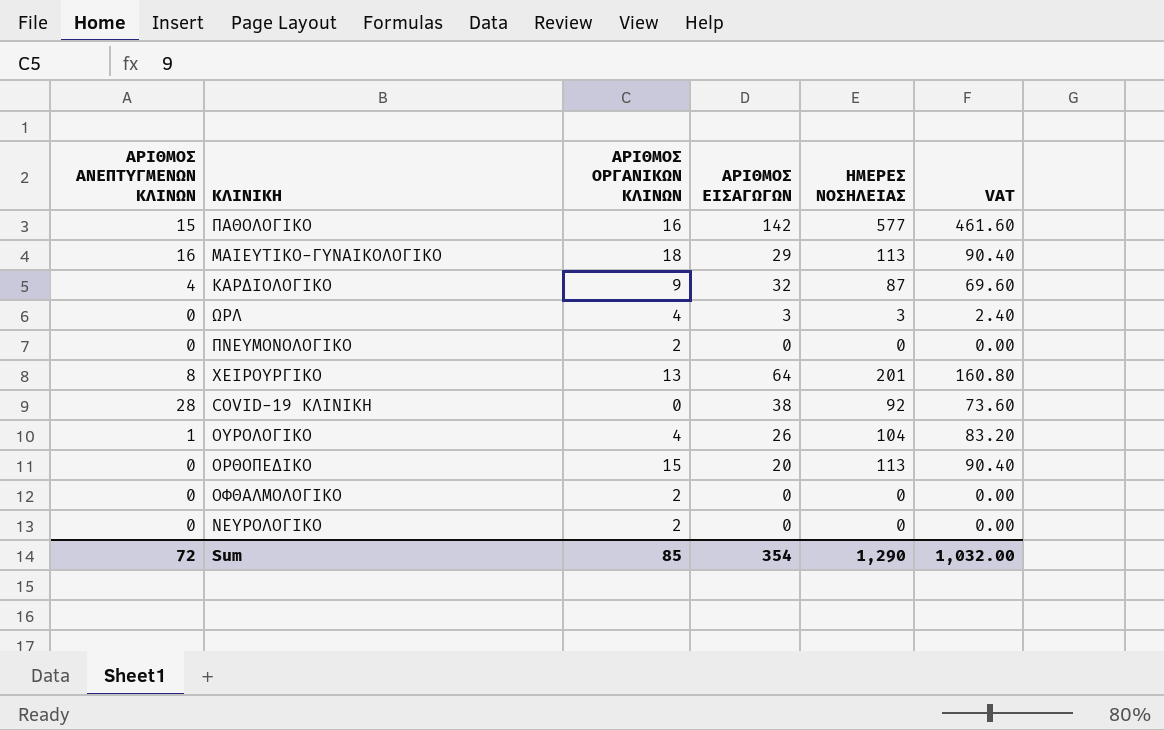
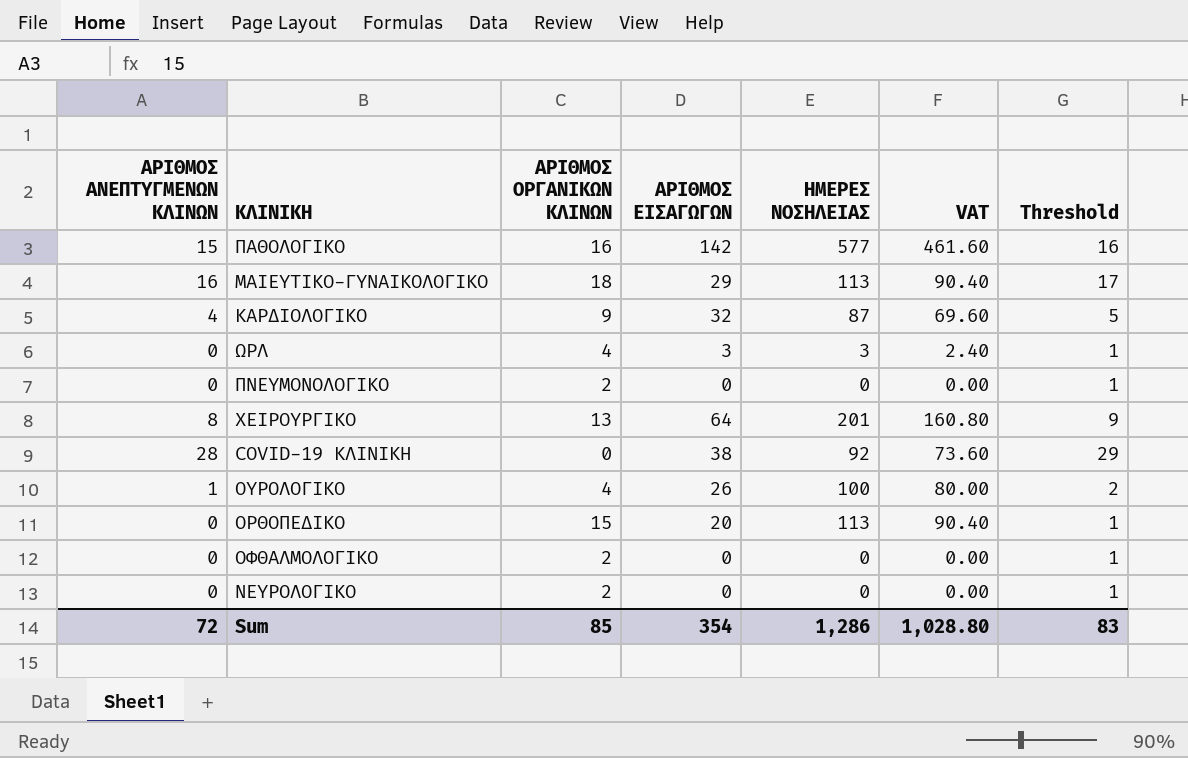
column Threshold | formula: none -> [ΑΡΙΘΜΟΣ ΑΝΕΠΤΥΓΜΕΝΩΝ ΚΛΙΝΩΝ] + 1
ΟΥΡΟΛΟΓΙΚΟ | ΗΜΕΡΕΣ ΝΟΣΗΛΕΙΑΣ: 104 -> 100
ΟΥΡΟΛΟΓΙΚΟ | VAT: 83.20 -> 80.00
Sum | ΗΜΕΡΕΣ ΝΟΣΗΛΕΙΑΣ: 1,290 -> 1,286
Sum | VAT: 1,032.00 -> 1,028.80

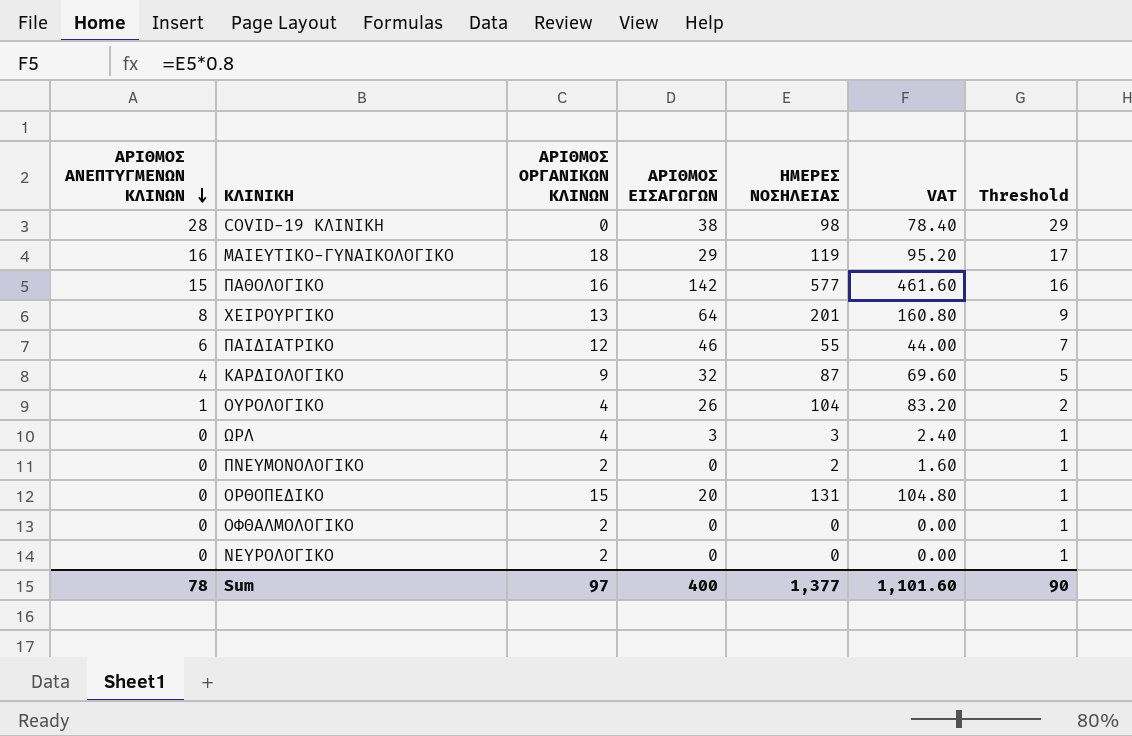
row order: none -> ΑΡΙΘΜΟΣ ΑΝΕΠΤΥΓΜΕΝΩΝ ΚΛΙΝΩΝ descending
COVID-19 ΚΛΙΝΙΚΗ | ΗΜΕΡΕΣ ΝΟΣΗΛΕΙΑΣ: 92 -> 98
COVID-19 ΚΛΙΝΙΚΗ | VAT: 73.60 -> 78.40
ΜΑΙΕΥΤΙΚΟ-ΓΥΝΑΙΚΟΛΟΓΙΚΟ | ΗΜΕΡΕΣ ΝΟΣΗΛΕΙΑΣ: 113 -> 119
ΜΑΙΕΥΤΙΚΟ-ΓΥΝΑΙΚΟΛΟΓΙΚΟ | VAT: 90.40 -> 95.20
row ΠΑΙΔΙΑΤΡΙΚΟ: none -> 6 | 12 | 46 | 55 | 44.00 | 7
ΟΥΡΟΛΟΓΙΚΟ | ΗΜΕΡΕΣ ΝΟΣΗΛΕΙΑΣ: 100 -> 104
ΟΥΡΟΛΟΓΙΚΟ | VAT: 80.00 -> 83.20
ΠΝΕΥΜΟΝΟΛΟΓΙΚΟ | ΗΜΕΡΕΣ ΝΟΣΗΛΕΙΑΣ: 0 -> 2
ΠΝΕΥΜΟΝΟΛΟΓΙΚΟ | VAT: 0.00 -> 1.60
ΟΡΘΟΠΕΔΙΚΟ | ΗΜΕΡΕΣ ΝΟΣΗΛΕΙΑΣ: 113 -> 131
ΟΡΘΟΠΕΔΙΚΟ | VAT: 90.40 -> 104.80
Sum | ΑΡΙΘΜΟΣ ΑΝΕΠΤΥΓΜΕΝΩΝ ΚΛΙΝΩΝ: 72 -> 78
Sum | ΑΡΙΘΜΟΣ ΟΡΓΑΝΙΚΩΝ ΚΛΙΝΩΝ: 85 -> 97
Sum | ΑΡΙΘΜΟΣ ΕΙΣΑΓΩΓΩΝ: 354 -> 400
Sum | ΗΜΕΡΕΣ ΝΟΣΗΛΕΙΑΣ: 1,286 -> 1,377
Sum | VAT: 1,028.80 -> 1,101.60
Sum | Threshold: 83 -> 90

